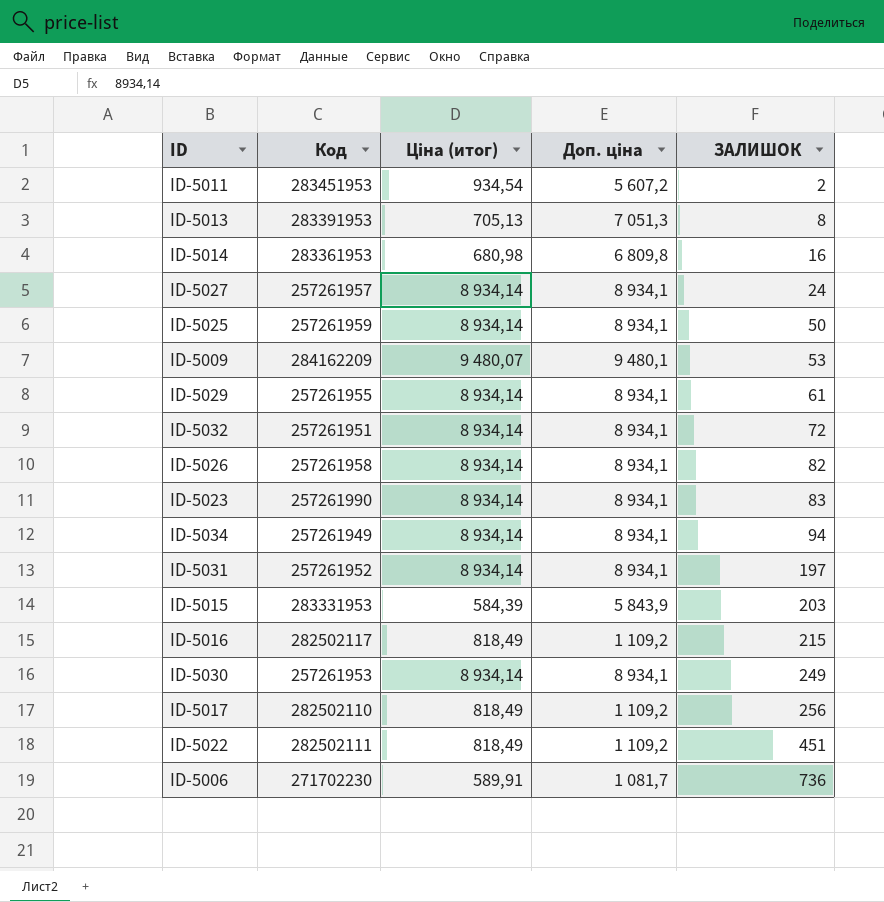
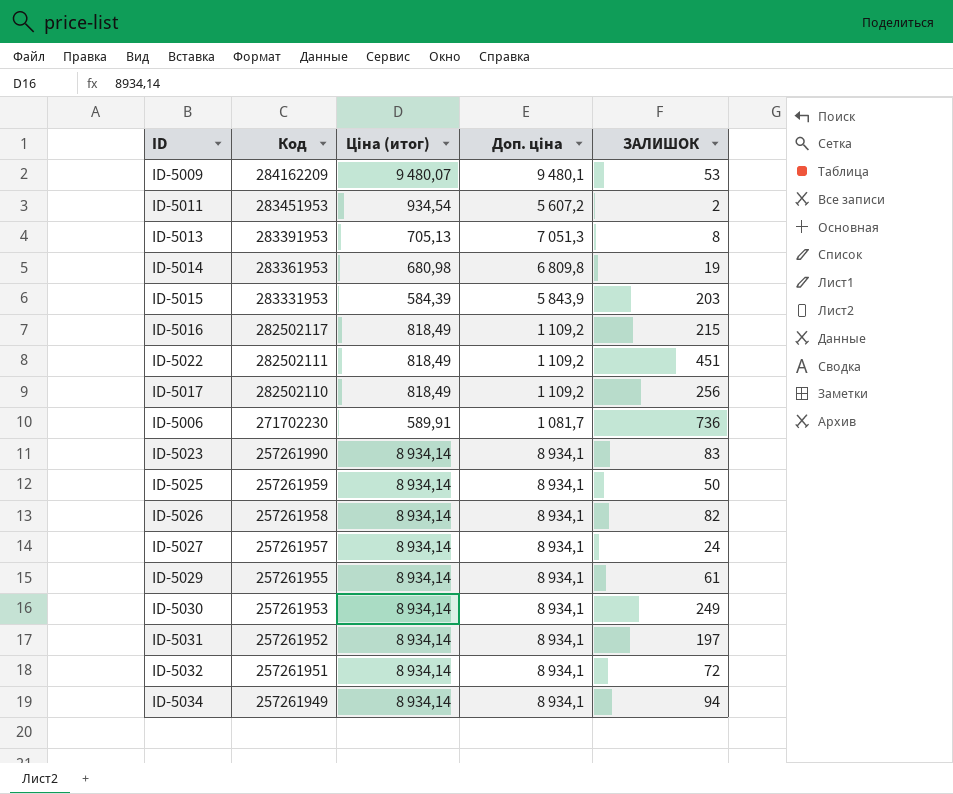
row order: ЗАЛИШОК ascending -> Код descending
ID-5014 | ЗАЛИШОК: 16 -> 19

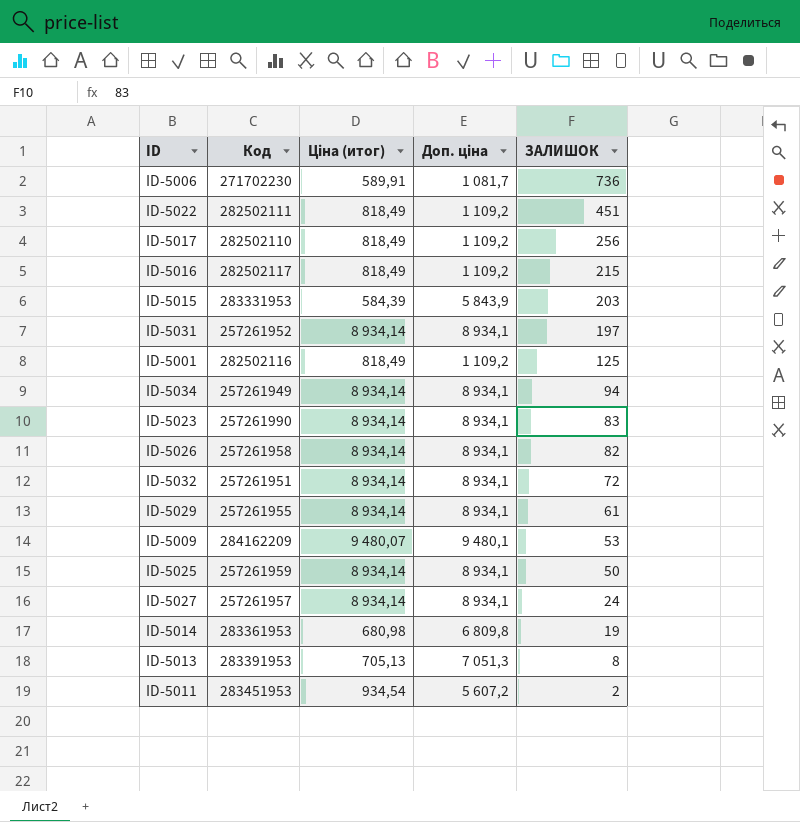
row order: Код descending -> ЗАЛИШОК descending
row ID-5030: 257261953 | 8 934,14 | 8 934,1 | 249 -> none
row ID-5001: none -> 282502116 | 818,49 | 1 109,2 | 125

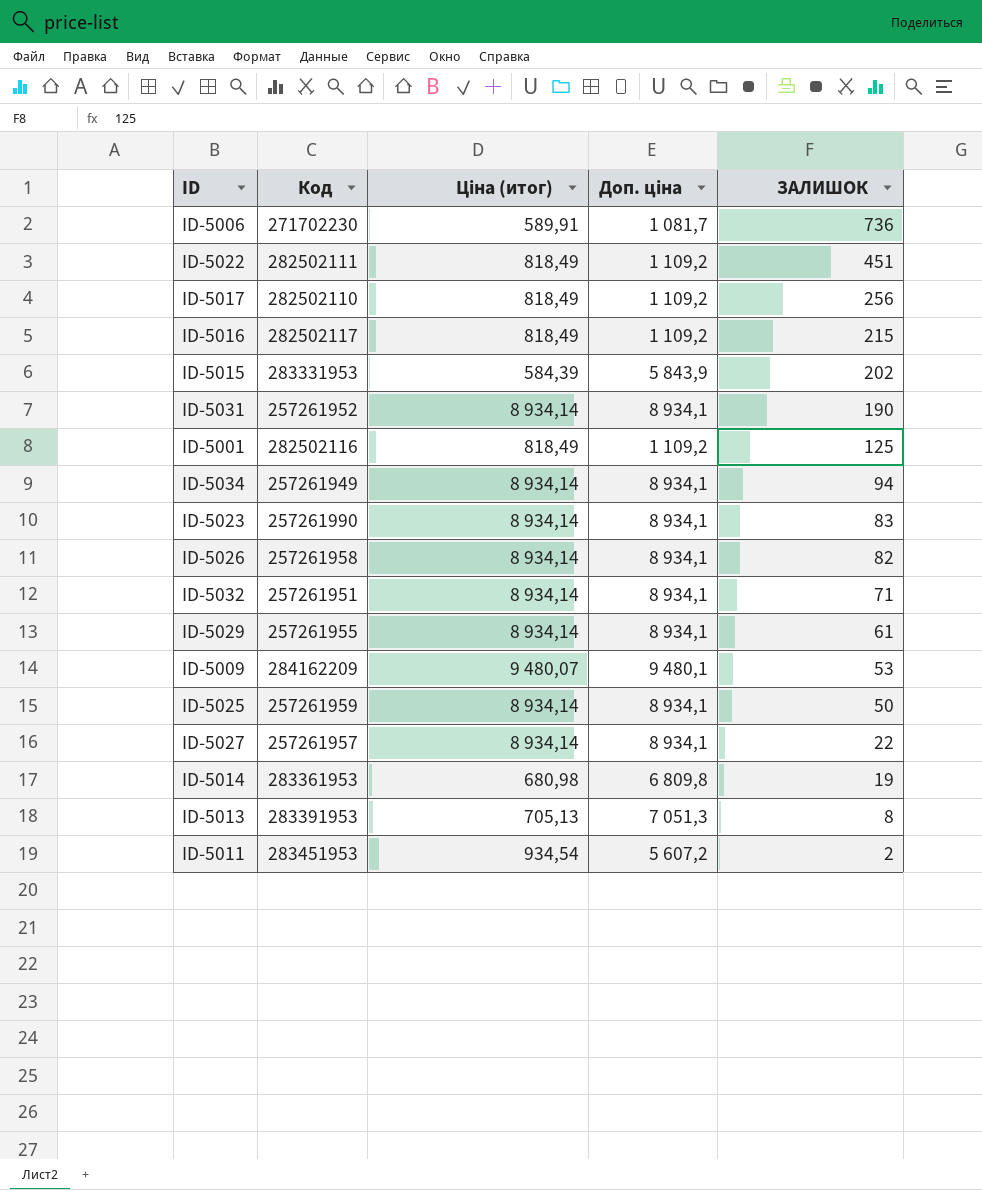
ID-5015 | ЗАЛИШОК: 203 -> 202
ID-5031 | ЗАЛИШОК: 197 -> 190
ID-5032 | ЗАЛИШОК: 72 -> 71
ID-5027 | ЗАЛИШОК: 24 -> 22

